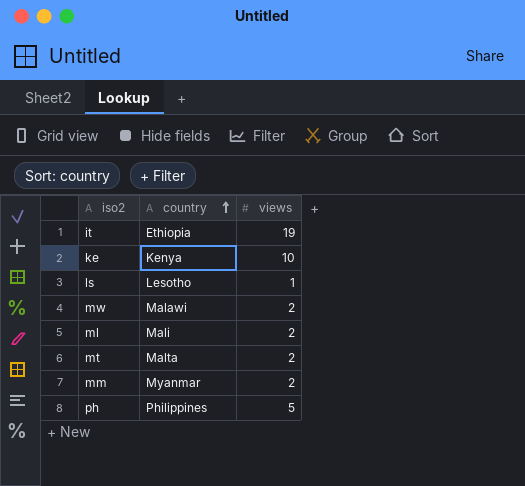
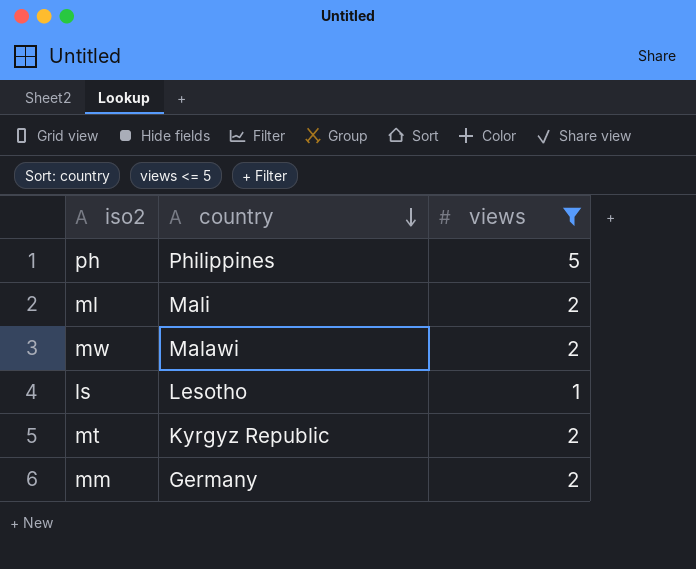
filter: none -> views <= 5
row order: country ascending -> country descending
mt | country: Malta -> Kyrgyz Republic
mm | country: Myanmar -> Germany

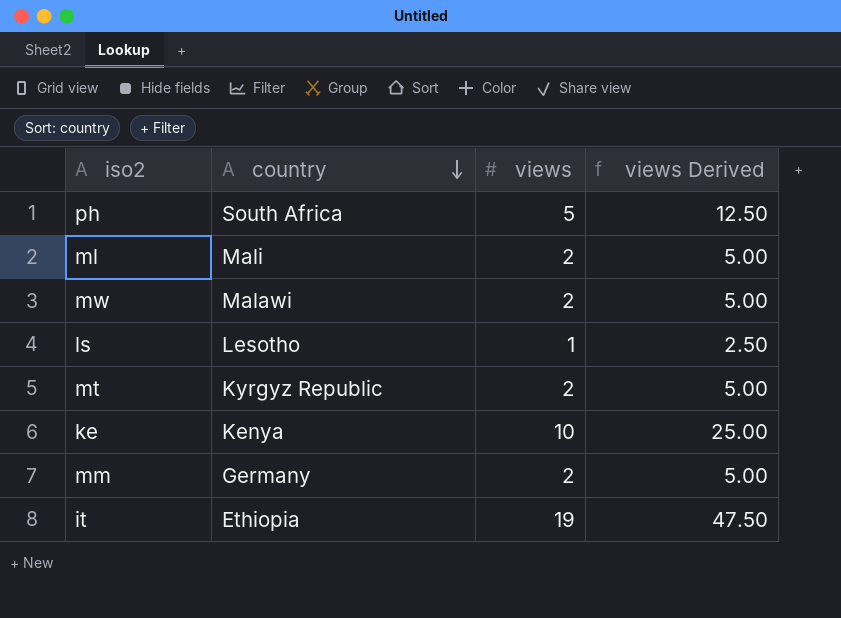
filter: views <= 5 -> none
column views Derived | formula: none -> [views] * 2.5
ph | country: Philippines -> South Africa

